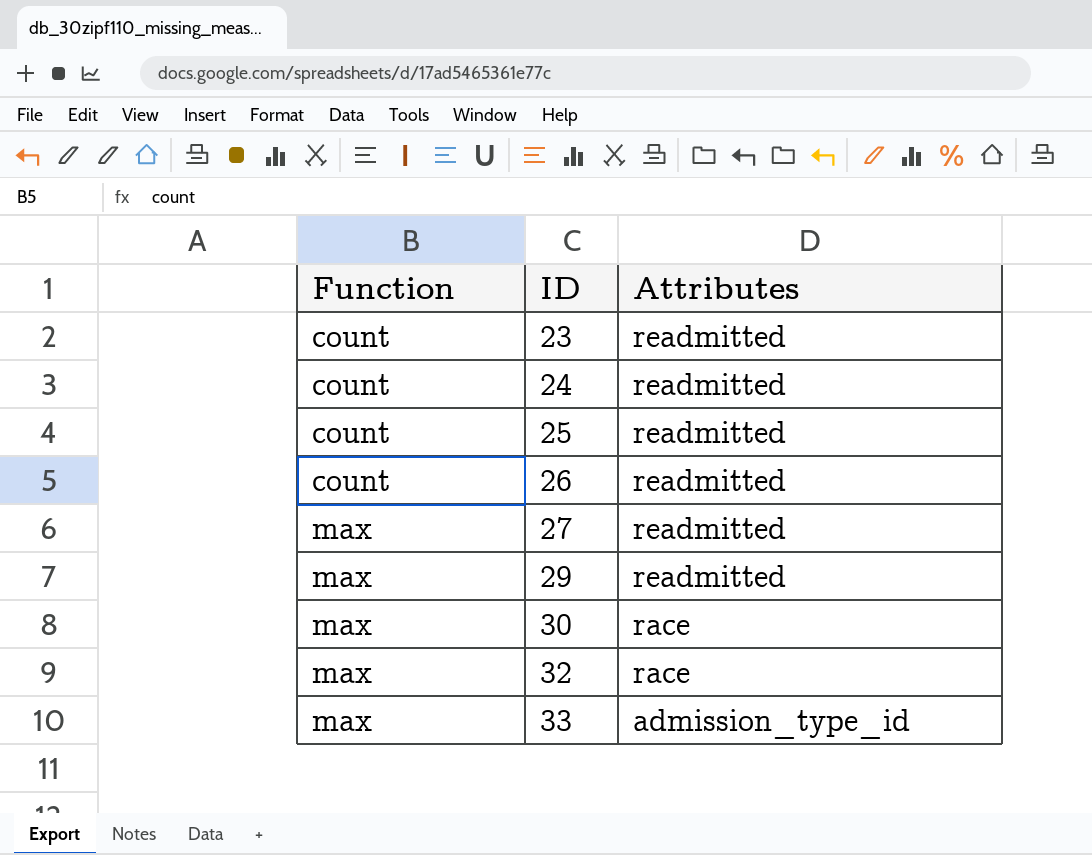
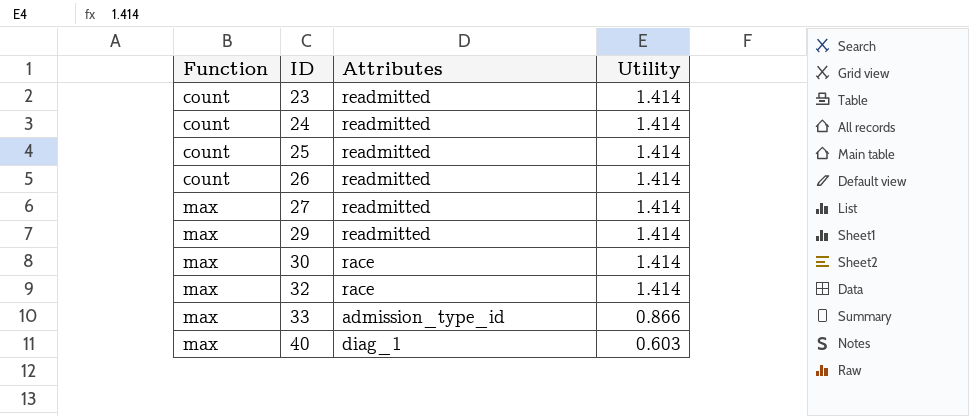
column Utility | position: none -> 4
row 40: none -> max | diag_1 | 0.603

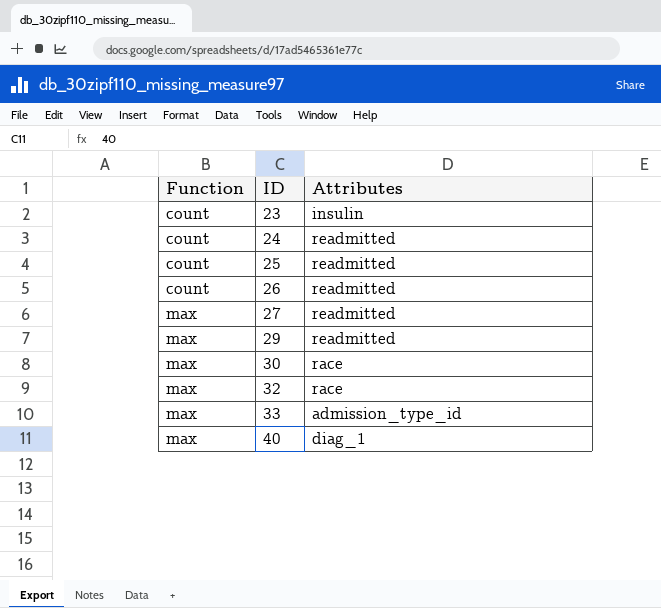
column Utility | position: 4 -> none
23 | Attributes: readmitted -> insulin

